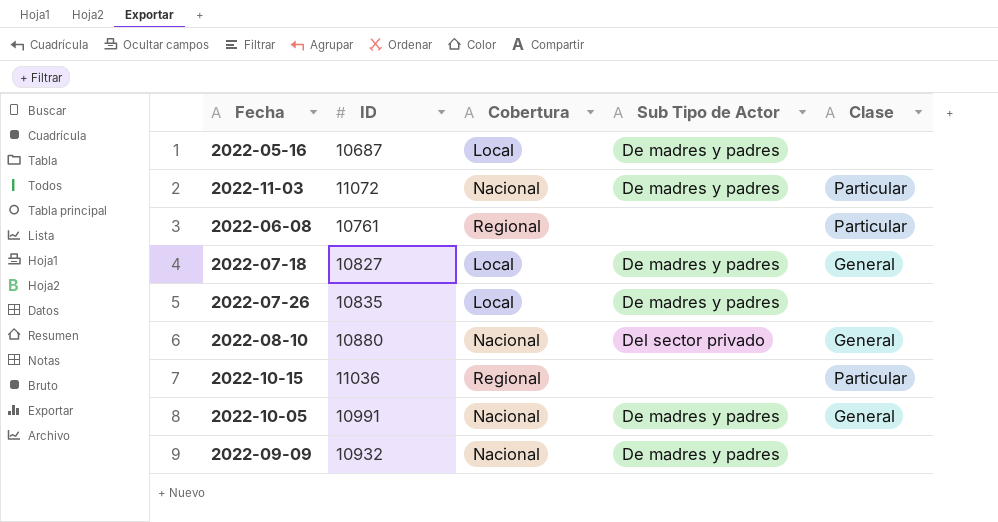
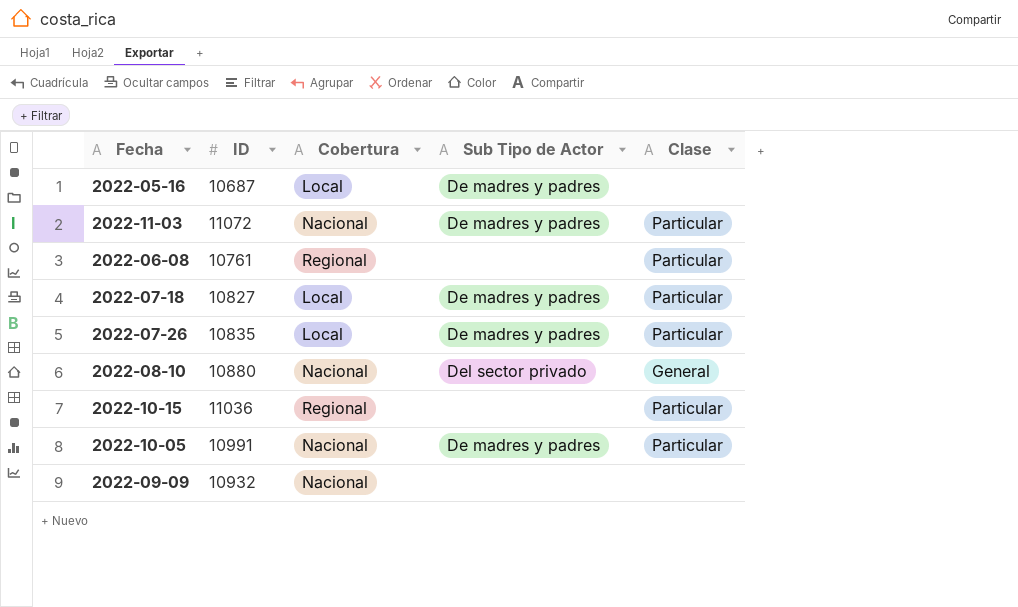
2022-07-18 | Clase: General -> Particular
2022-07-26 | Clase: none -> Particular
2022-10-05 | Clase: General -> Particular
2022-09-09 | Sub Tipo de Actor: De madres y padres -> none

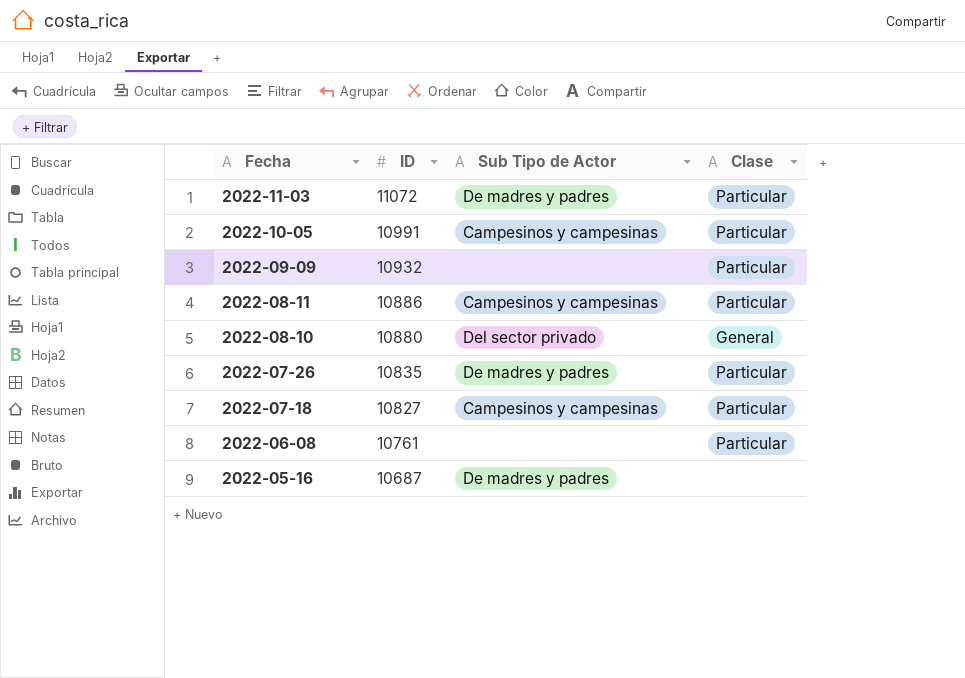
row order: none -> Fecha descending
column Cobertura | position: 3 -> none
row 2022-10-15: 11036 | Regional | none | Particular -> none
2022-10-05 | Sub Tipo de Actor: De madres y padres -> Campesinos y campesinas
2022-09-09 | Clase: none -> Particular
row 2022-08-11: none -> 10886 | Campesinos y campesinas | Particular
2022-07-18 | Sub Tipo de Actor: De madres y padres -> Campesinos y campesinas

